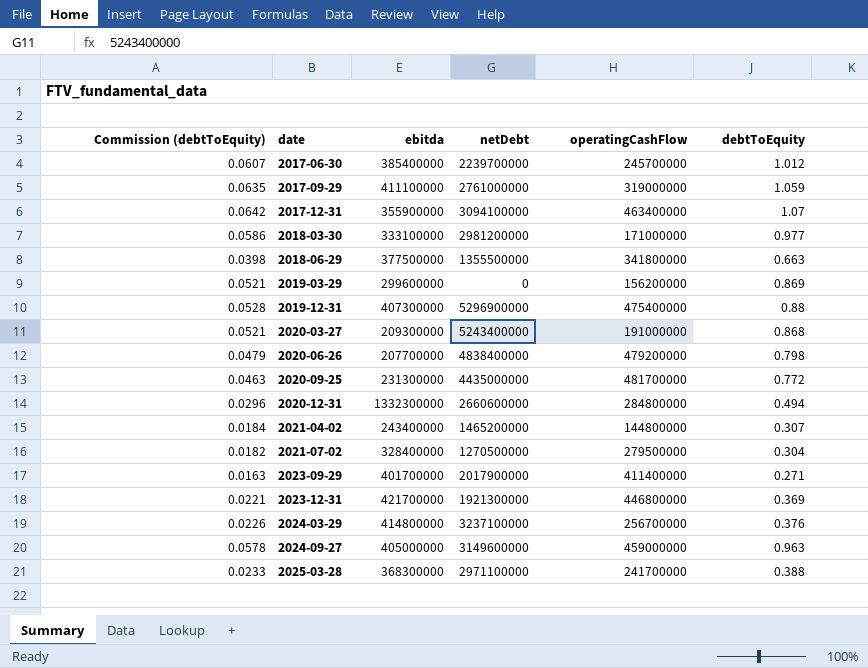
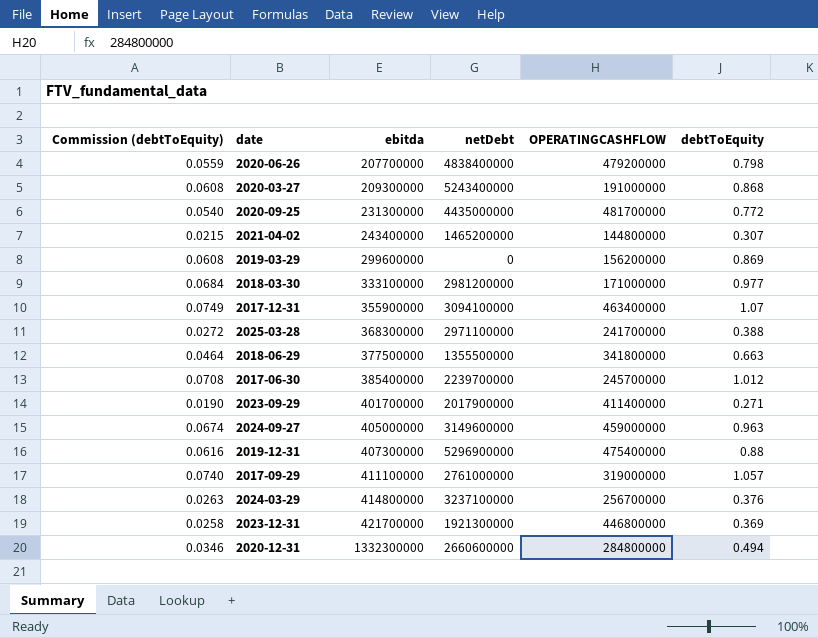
row order: date ascending -> ebitda ascending
column Commission (debtToEquity) | formula: [debtToEquity] * 0.06 -> [debtToEquity] * 0.07
column name: operatingCashFlow -> OPERATINGCASHFLOW
row 2021-07-02: 0.0182 | 328400000 | 1270500000 | 279500000 | 0.304 -> none
2017-09-29 | debtToEquity: 1.059 -> 1.057

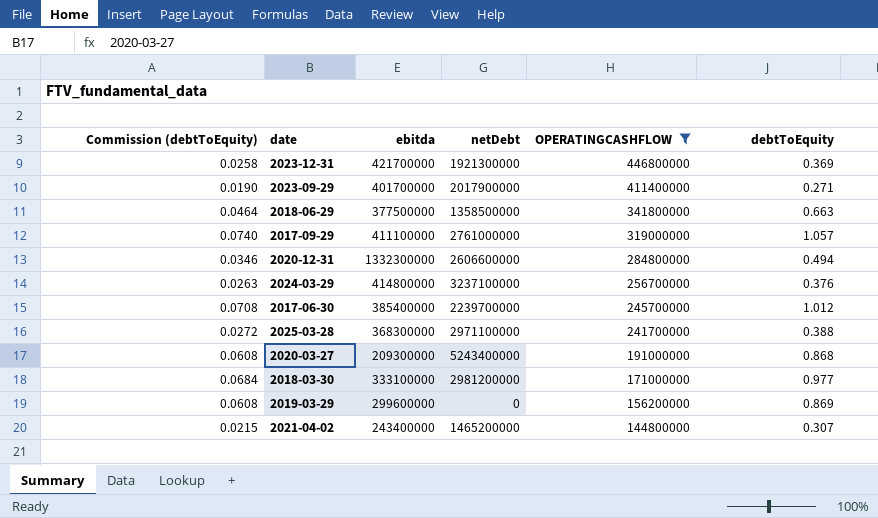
filter: none -> OPERATINGCASHFLOW <= 446800000
row order: ebitda ascending -> OPERATINGCASHFLOW descending
2018-06-29 | netDebt: 1355500000 -> 1358500000
2020-12-31 | netDebt: 2660600000 -> 2606600000

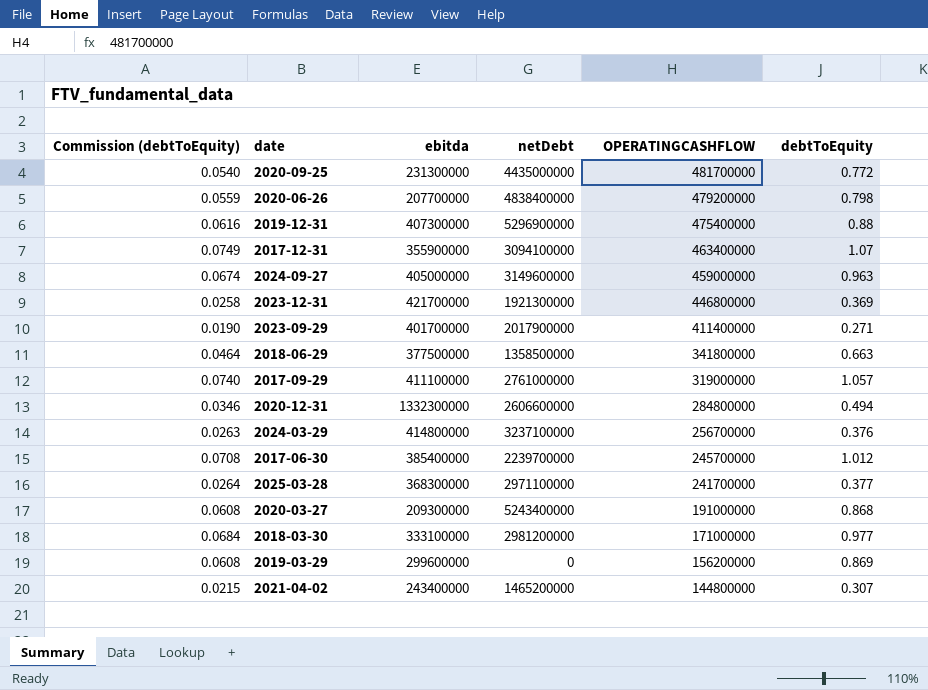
filter: OPERATINGCASHFLOW <= 446800000 -> none
2025-03-28 | Commission (debtToEquity): 0.0272 -> 0.0264
2025-03-28 | debtToEquity: 0.388 -> 0.377

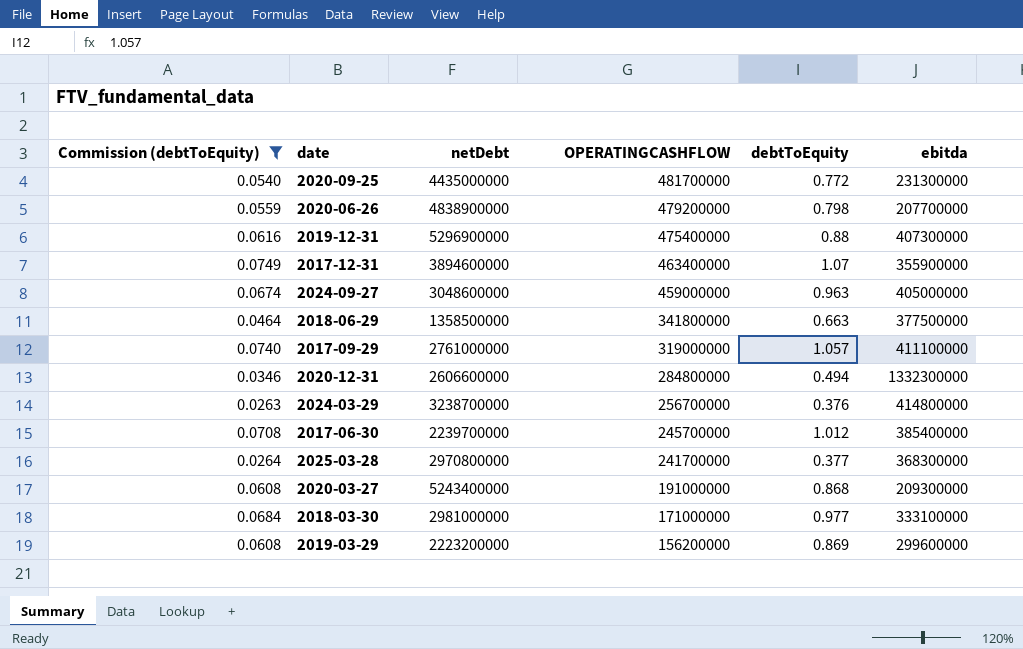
filter: none -> Commission (debtToEquity) >= 0.0263
column ebitda | position: 3 -> 6
2020-06-26 | netDebt: 4838400000 -> 4838900000
2017-12-31 | netDebt: 3094100000 -> 3894600000
2024-09-27 | netDebt: 3149600000 -> 3048600000
2024-03-29 | netDebt: 3237100000 -> 3238700000
2025-03-28 | netDebt: 2971100000 -> 2970800000
2018-03-30 | netDebt: 2981200000 -> 2981000000
2019-03-29 | netDebt: 0 -> 2223200000

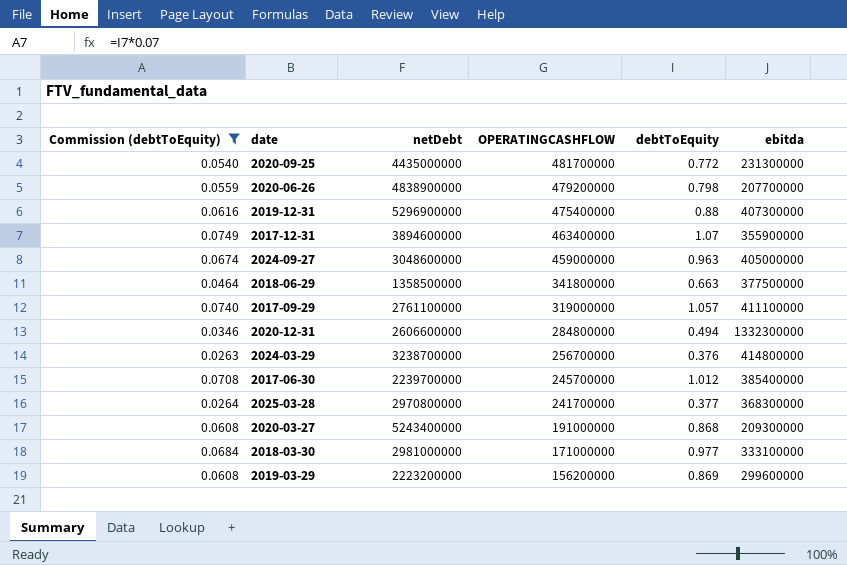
2017-09-29 | netDebt: 2761000000 -> 2761100000

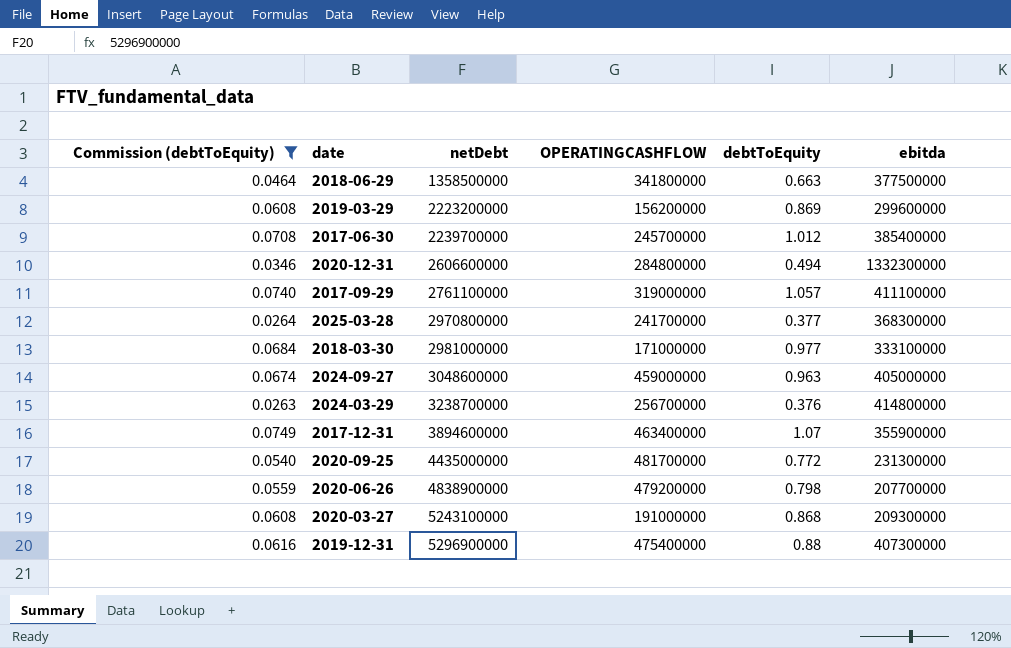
row order: OPERATINGCASHFLOW descending -> netDebt ascending
2020-03-27 | netDebt: 5243400000 -> 5243100000

